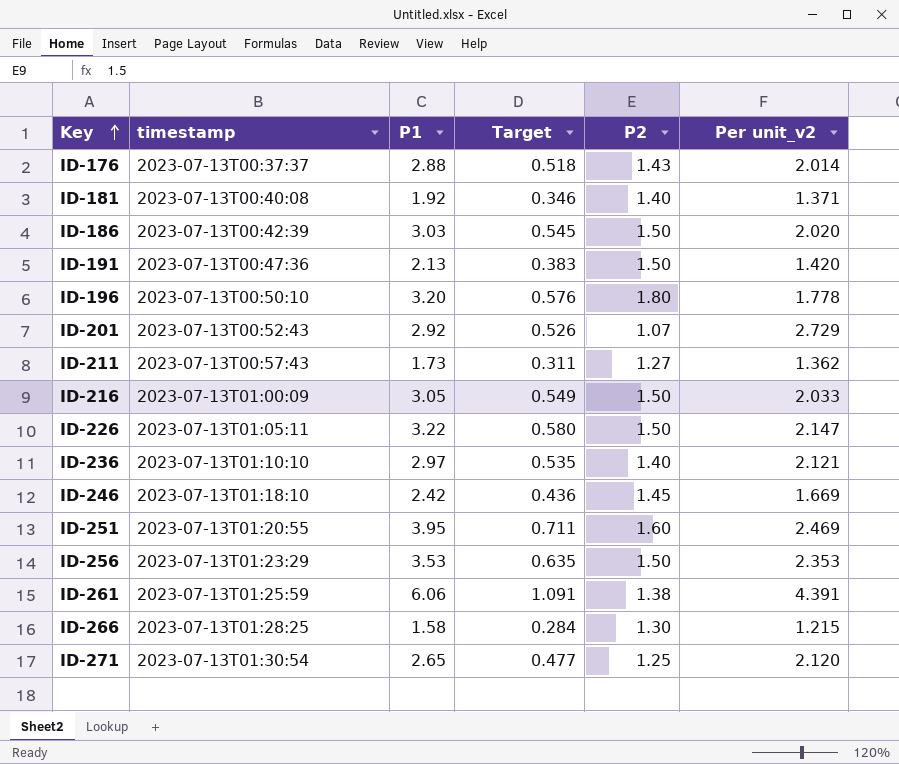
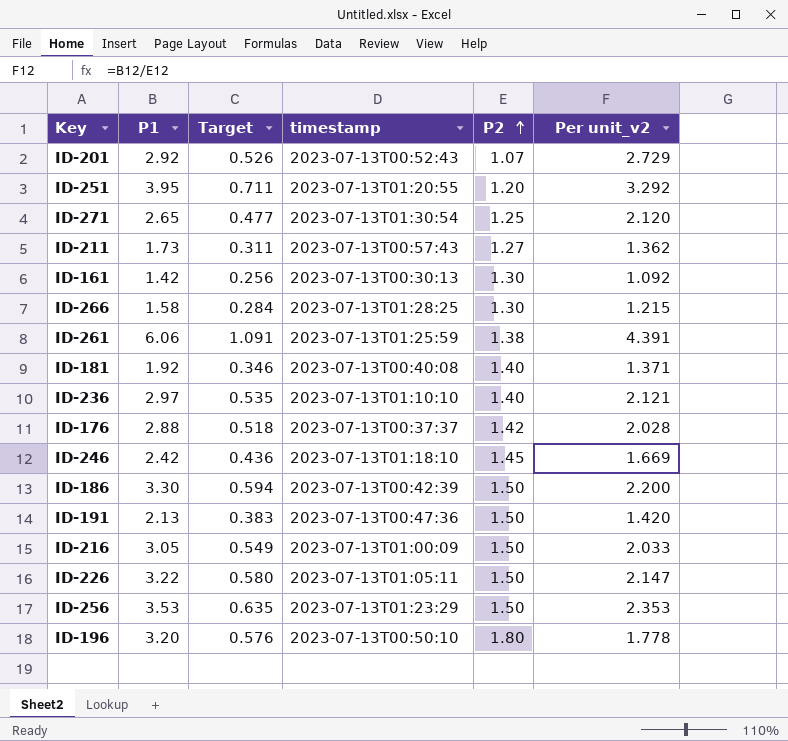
row order: Key ascending -> P2 ascending
column timestamp | position: 2 -> 4
ID-251 | P2: 1.60 -> 1.20
ID-251 | Per unit_v2: 2.469 -> 3.292
row ID-161: none -> 1.42 | 0.256 | 2023-07-13T00:30:13 | 1.30 | 1.092
ID-176 | P2: 1.43 -> 1.42
ID-176 | Per unit_v2: 2.014 -> 2.028
ID-186 | P1: 3.03 -> 3.30
ID-186 | Target: 0.545 -> 0.594
ID-186 | Per unit_v2: 2.020 -> 2.200

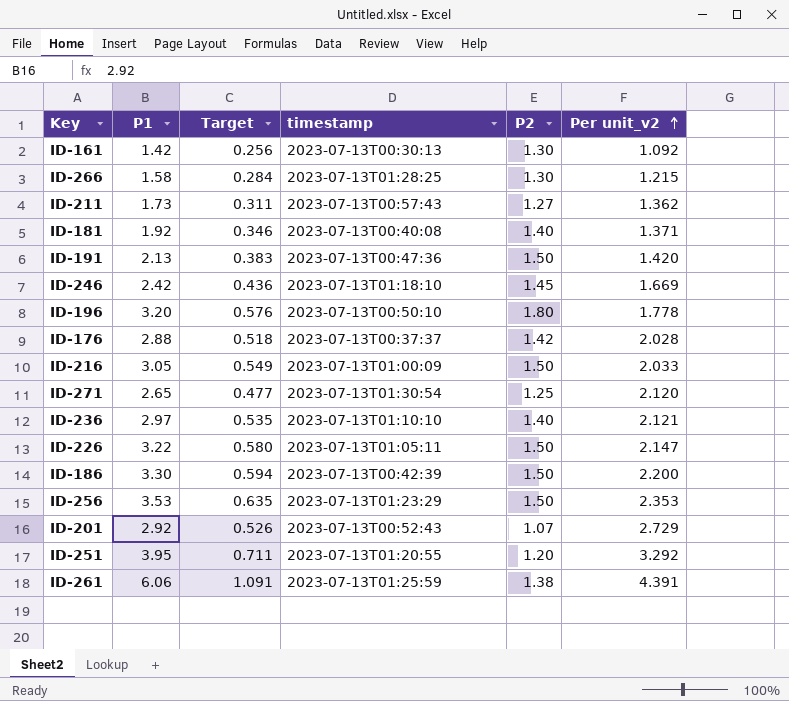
row order: P2 ascending -> Per unit_v2 ascending

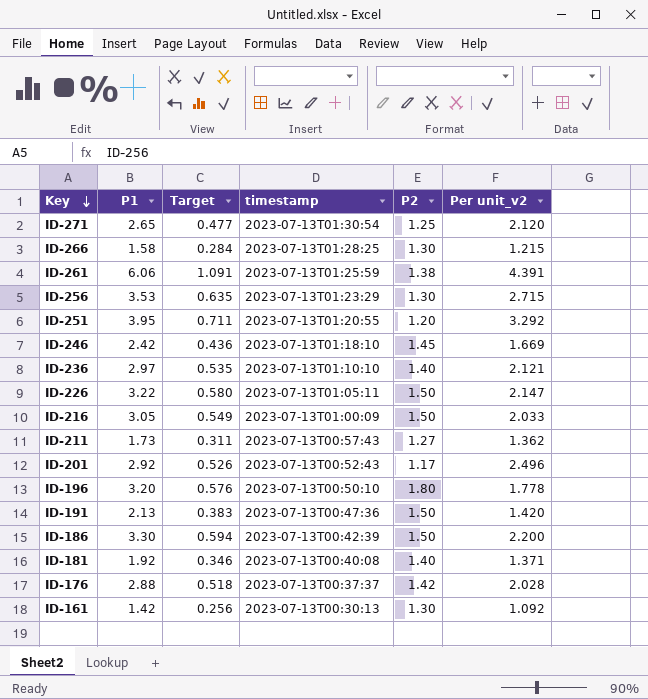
row order: Per unit_v2 ascending -> Key descending
ID-256 | P2: 1.50 -> 1.30
ID-256 | Per unit_v2: 2.353 -> 2.715
ID-201 | P2: 1.07 -> 1.17
ID-201 | Per unit_v2: 2.729 -> 2.496

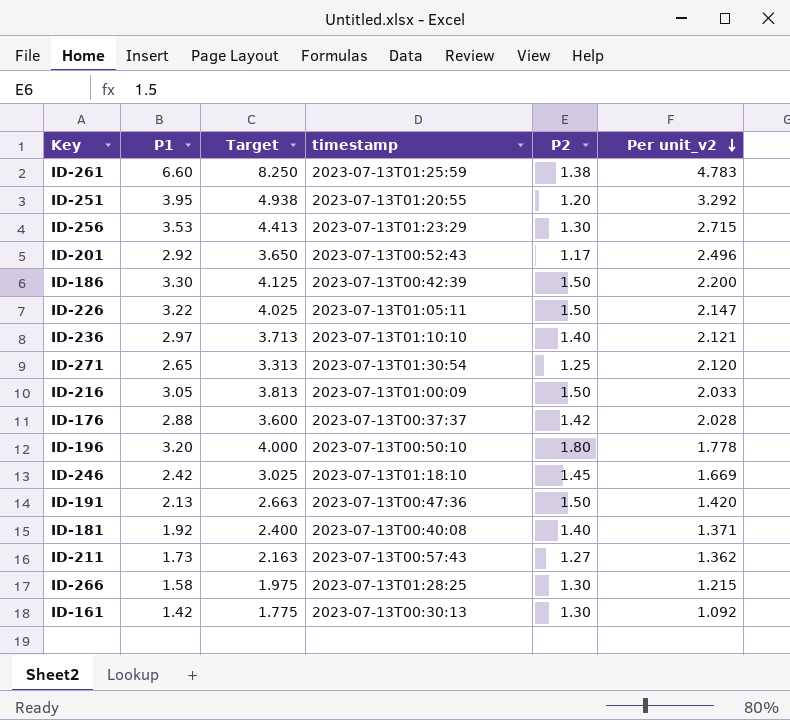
row order: Key descending -> Per unit_v2 descending
column Target | formula: [P1] * 0.18 -> [P1] * 1.25
ID-261 | P1: 6.06 -> 6.60
ID-261 | Per unit_v2: 4.391 -> 4.783

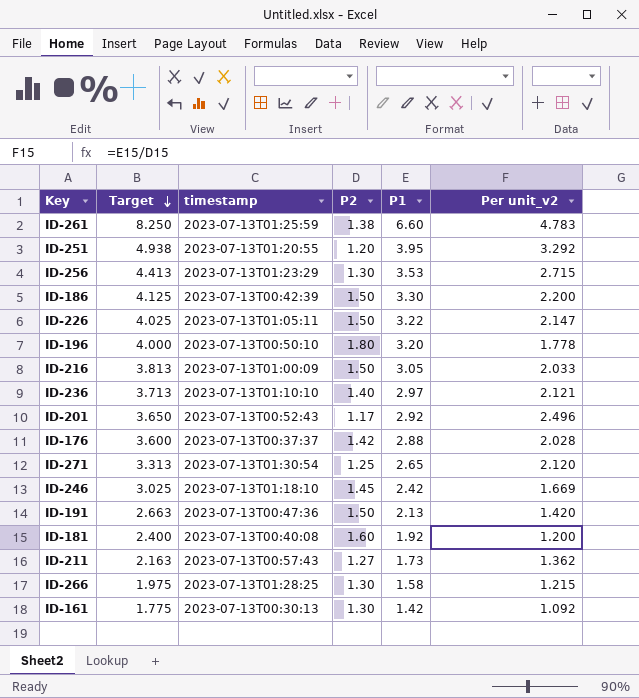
row order: Per unit_v2 descending -> Target descending
column P1 | position: 2 -> 5
ID-181 | P2: 1.40 -> 1.60
ID-181 | Per unit_v2: 1.371 -> 1.200

